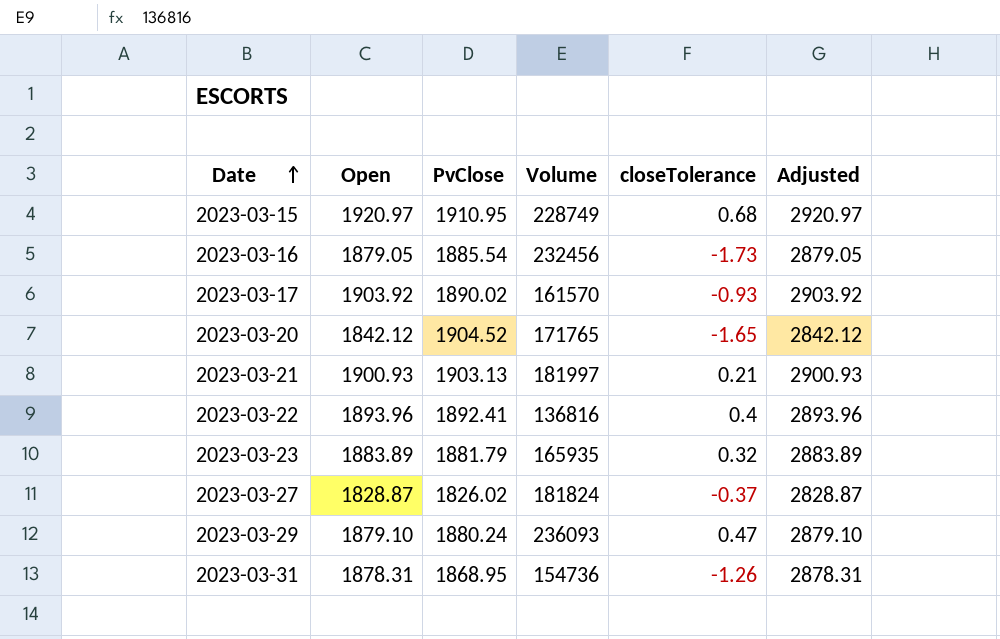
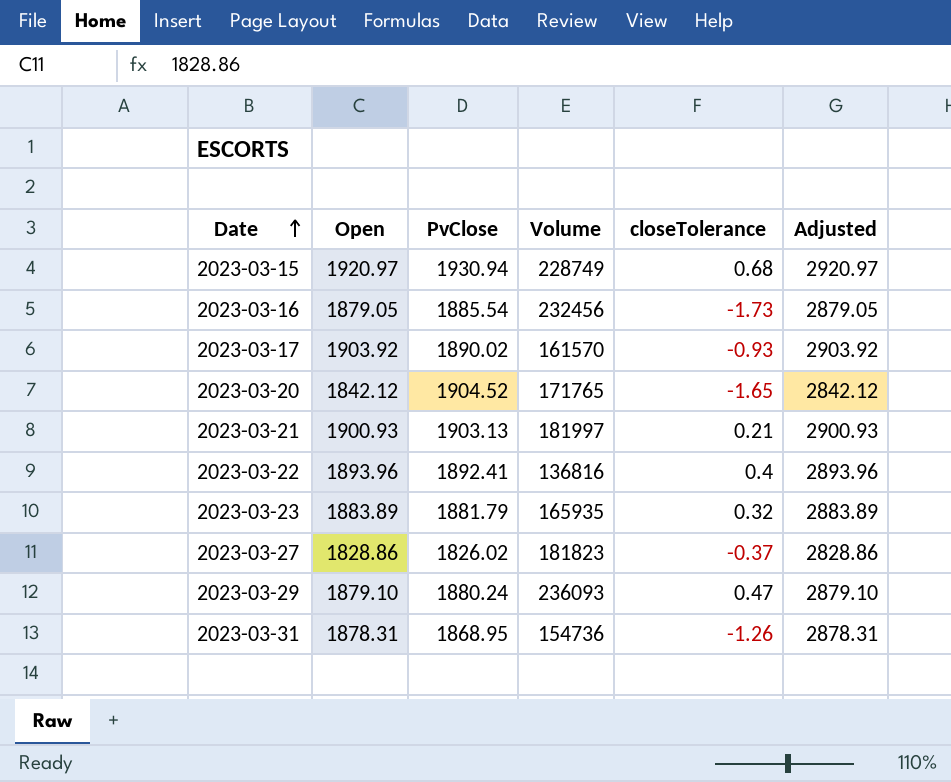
2023-03-15 | PvClose: 1910.95 -> 1930.94
2023-03-27 | Open: 1828.87 -> 1828.86
2023-03-27 | Volume: 181824 -> 181823
2023-03-27 | Adjusted: 2828.87 -> 2828.86

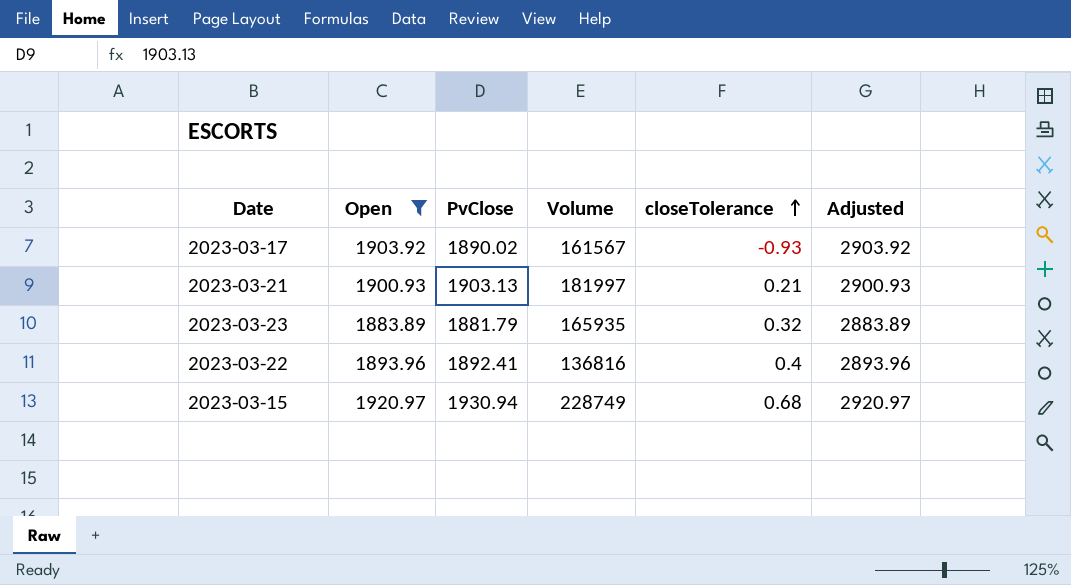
filter: none -> Open >= 1883.89
row order: Date ascending -> closeTolerance ascending
2023-03-17 | Volume: 161570 -> 161567

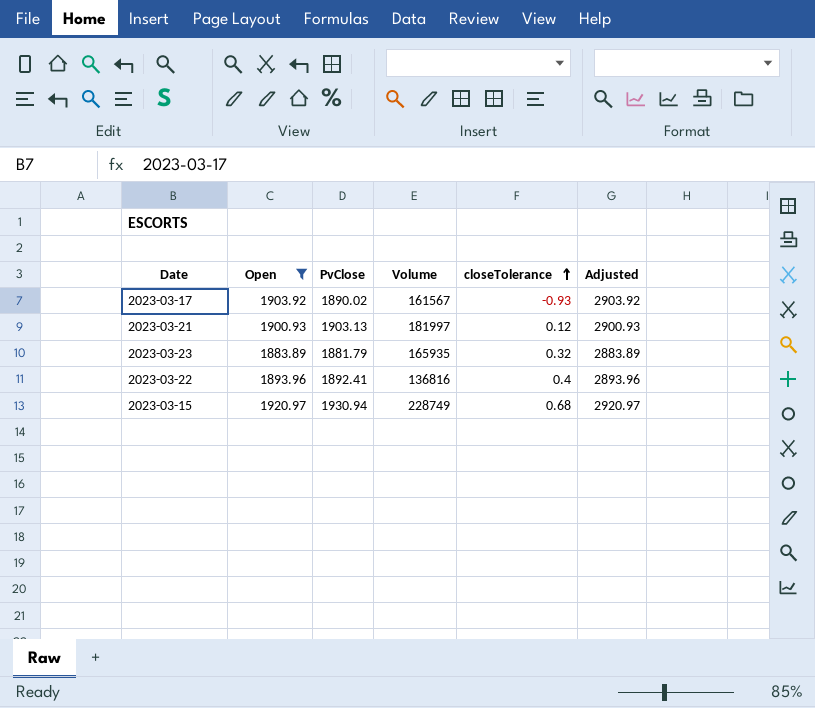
2023-03-21 | closeTolerance: 0.21 -> 0.12

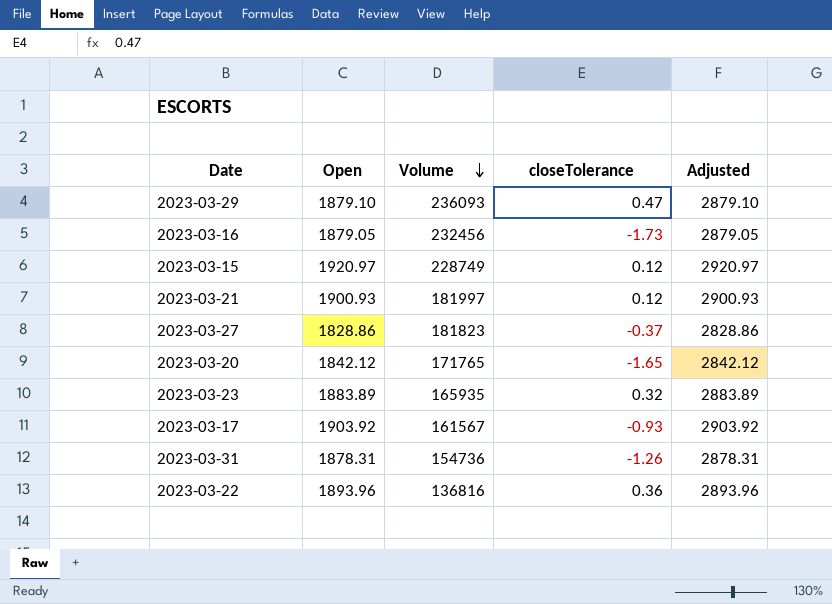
filter: Open >= 1883.89 -> none
row order: closeTolerance ascending -> Volume descending
column PvClose | position: 3 -> none
2023-03-15 | closeTolerance: 0.68 -> 0.12
2023-03-22 | closeTolerance: 0.4 -> 0.36

